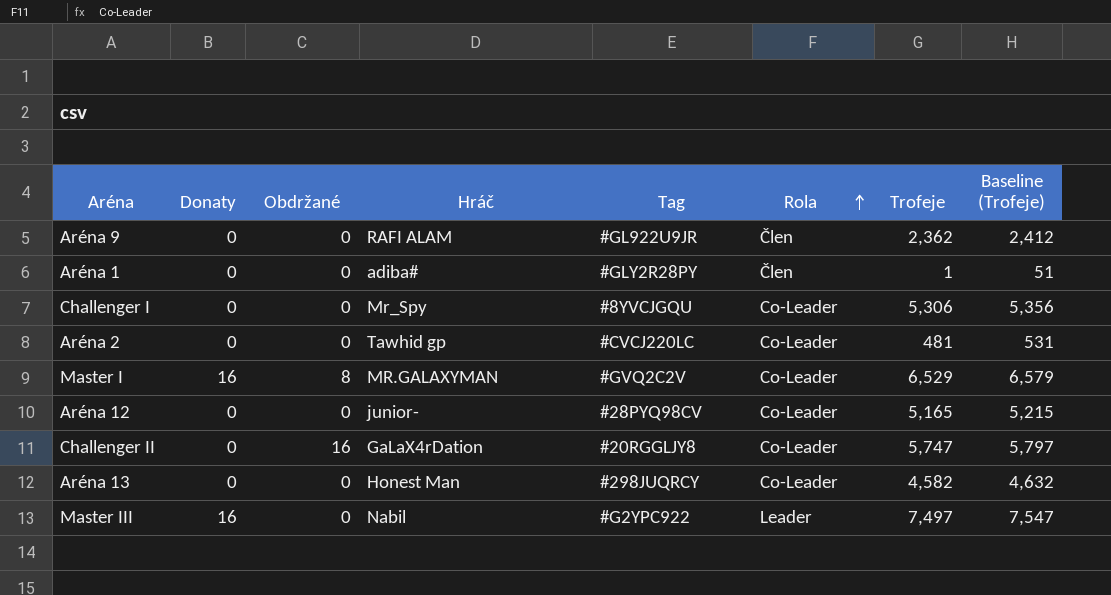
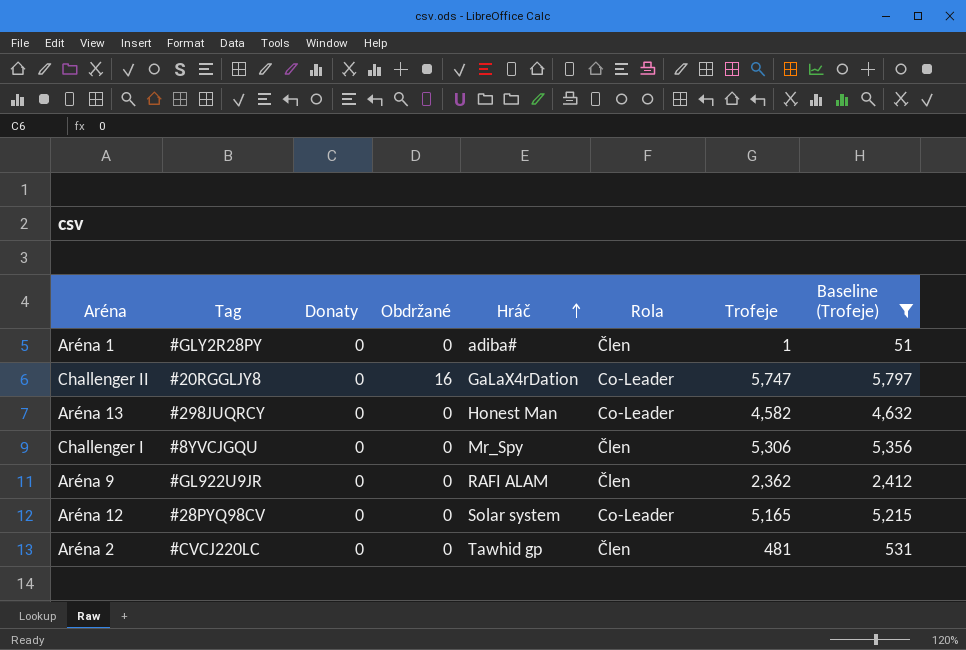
filter: none -> Baseline (Trofeje) <= 5,797
row order: Rola ascending -> Hráč ascending
column Tag | position: 5 -> 2
Challenger I | Rola: Co-Leader -> Člen
Aréna 12 | Hráč: junior- -> Solar system
Aréna 2 | Rola: Co-Leader -> Člen

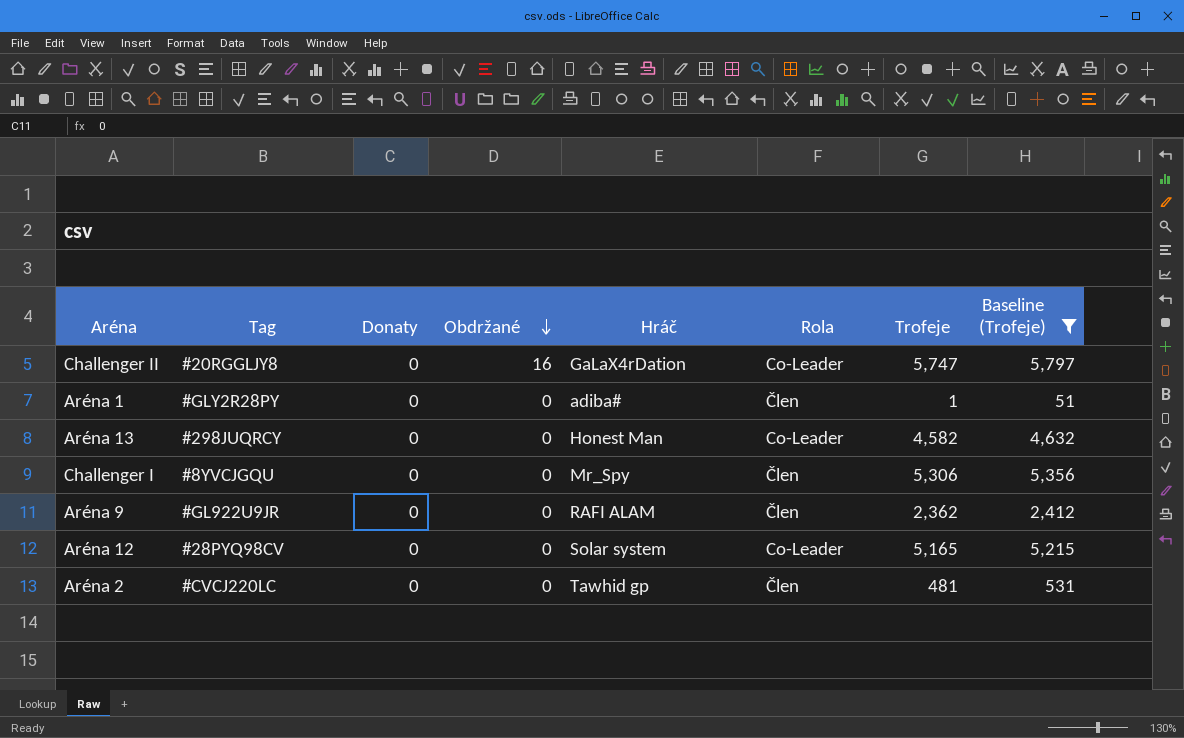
row order: Hráč ascending -> Obdržané descending

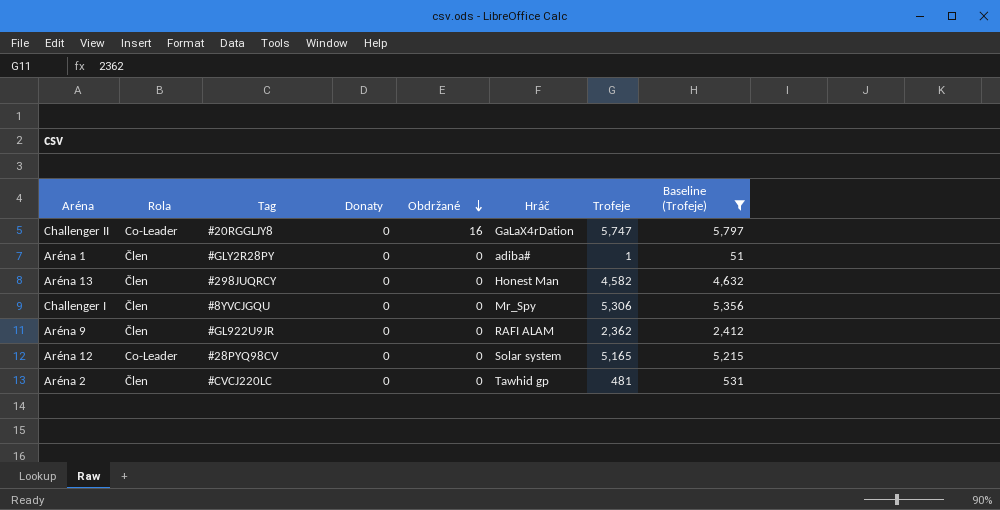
column Rola | position: 6 -> 2
Aréna 13 | Rola: Co-Leader -> Člen

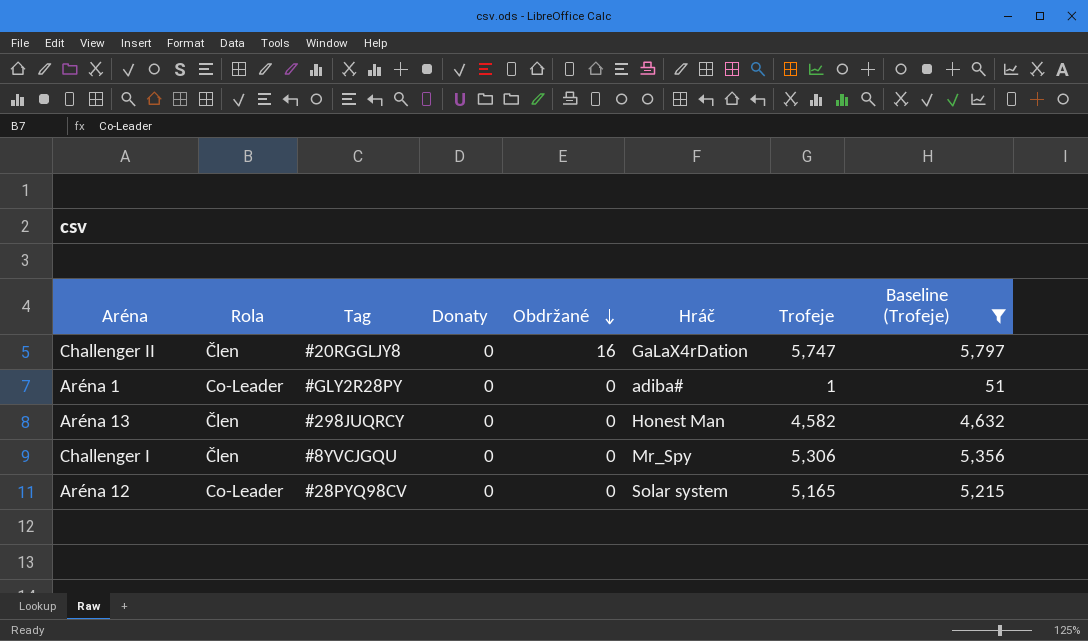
row Aréna 9: Člen | #GL922U9JR | 0 | 0 | RAFI ALAM | 2,362 | 2,412 -> none
row Aréna 2: Člen | #CVCJ220LC | 0 | 0 | Tawhid gp | 481 | 531 -> none
Challenger II | Rola: Co-Leader -> Člen
Aréna 1 | Rola: Člen -> Co-Leader

